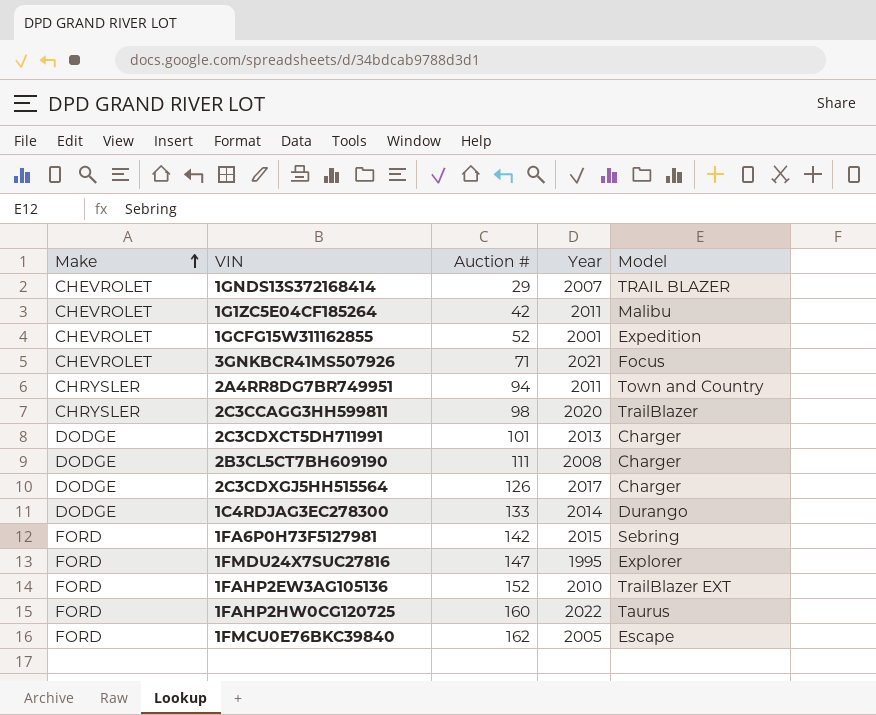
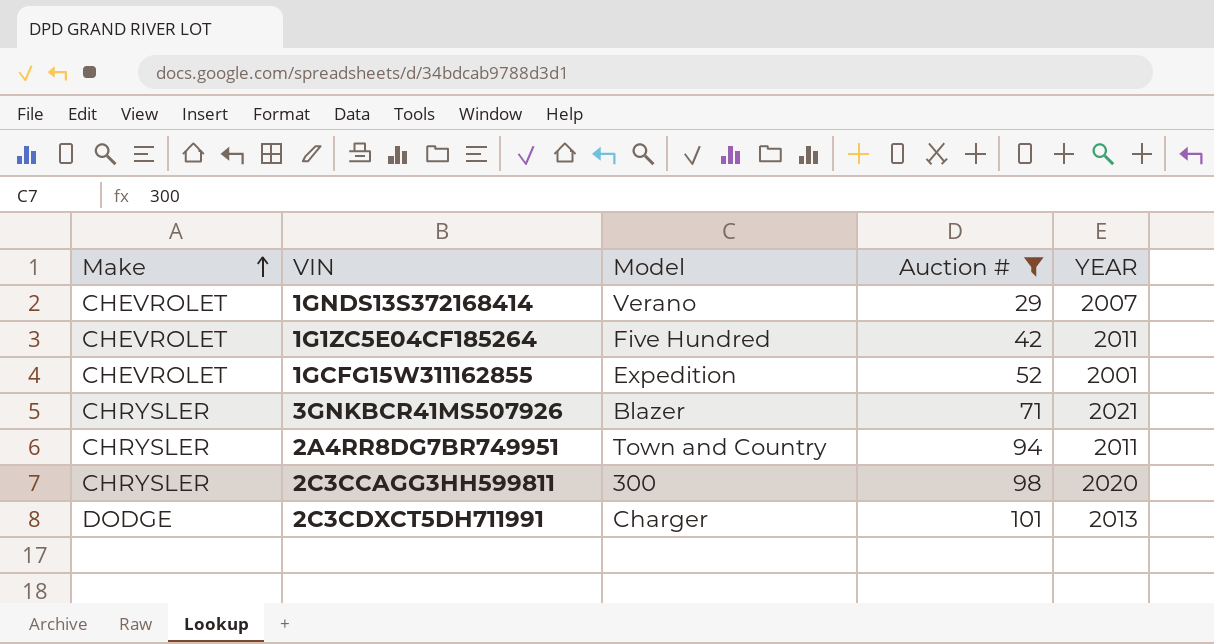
filter: none -> Auction # <= 101
column Model | position: 5 -> 3
column name: Year -> YEAR
1GNDS13S372168414 | Model: TRAIL BLAZER -> Verano
1G1ZC5E04CF185264 | Model: Malibu -> Five Hundred
3GNKBCR41MS507926 | Make: CHEVROLET -> CHRYSLER
3GNKBCR41MS507926 | Model: Focus -> Blazer
2C3CCAGG3HH599811 | Model: TrailBlazer -> 300

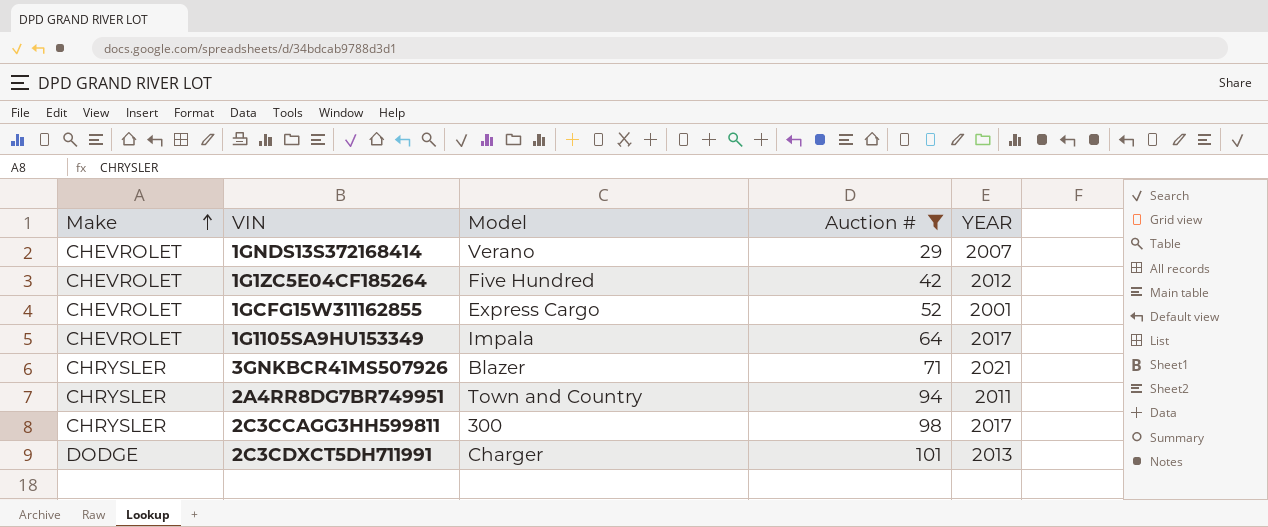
1G1ZC5E04CF185264 | YEAR: 2011 -> 2012
1GCFG15W311162855 | Model: Expedition -> Express Cargo
row 1G1105SA9HU153349: none -> CHEVROLET | Impala | 64 | 2017
2C3CCAGG3HH599811 | YEAR: 2020 -> 2017

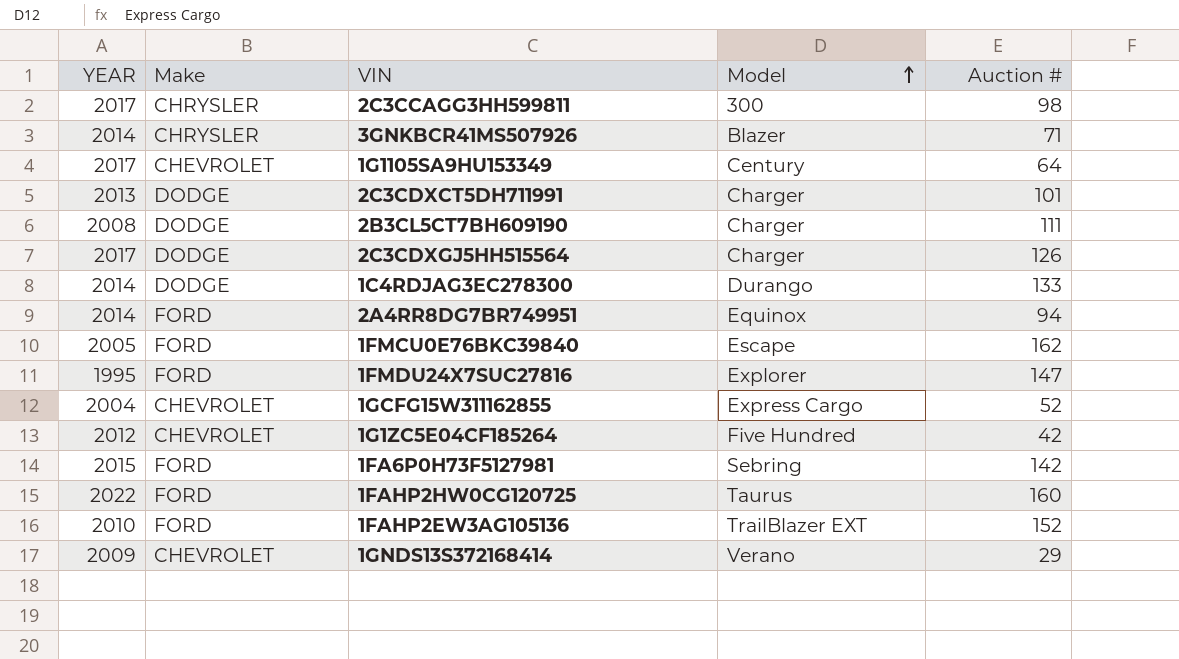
filter: Auction # <= 101 -> none
row order: Make ascending -> Model ascending
column YEAR | position: 5 -> 1
3GNKBCR41MS507926 | YEAR: 2021 -> 2014
1G1105SA9HU153349 | Model: Impala -> Century
2A4RR8DG7BR749951 | YEAR: 2011 -> 2014
2A4RR8DG7BR749951 | Make: CHRYSLER -> FORD
2A4RR8DG7BR749951 | Model: Town and Country -> Equinox
1GCFG15W311162855 | YEAR: 2001 -> 2004
1GNDS13S372168414 | YEAR: 2007 -> 2009

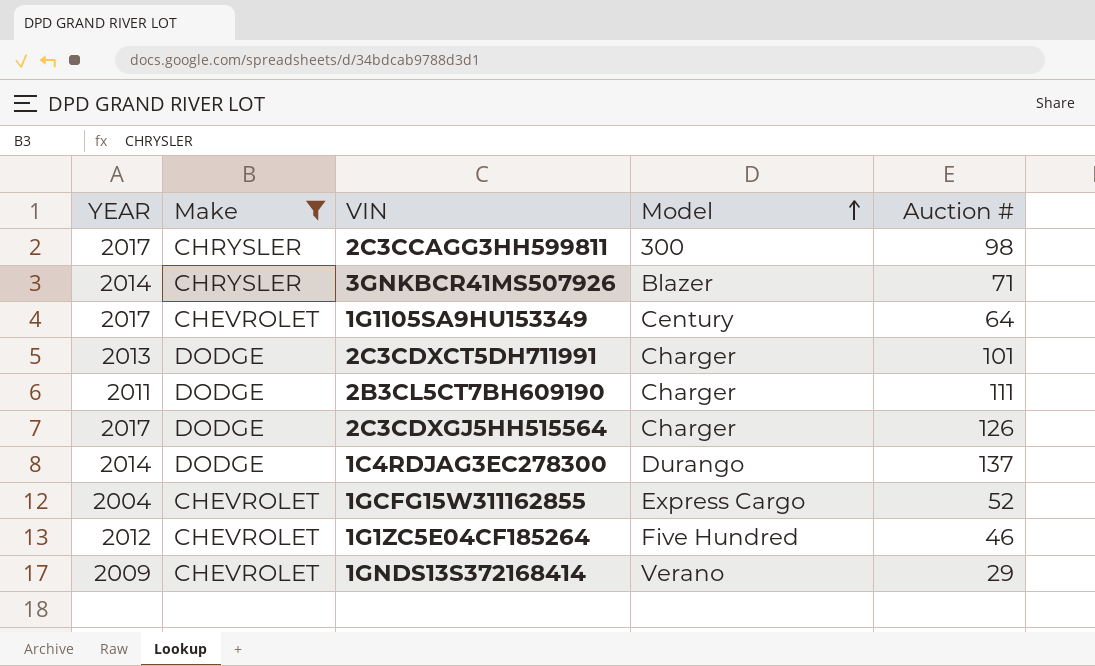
filter: none -> Make != FORD
2B3CL5CT7BH609190 | YEAR: 2008 -> 2011
1C4RDJAG3EC278300 | Auction #: 133 -> 137
1G1ZC5E04CF185264 | Auction #: 42 -> 46

